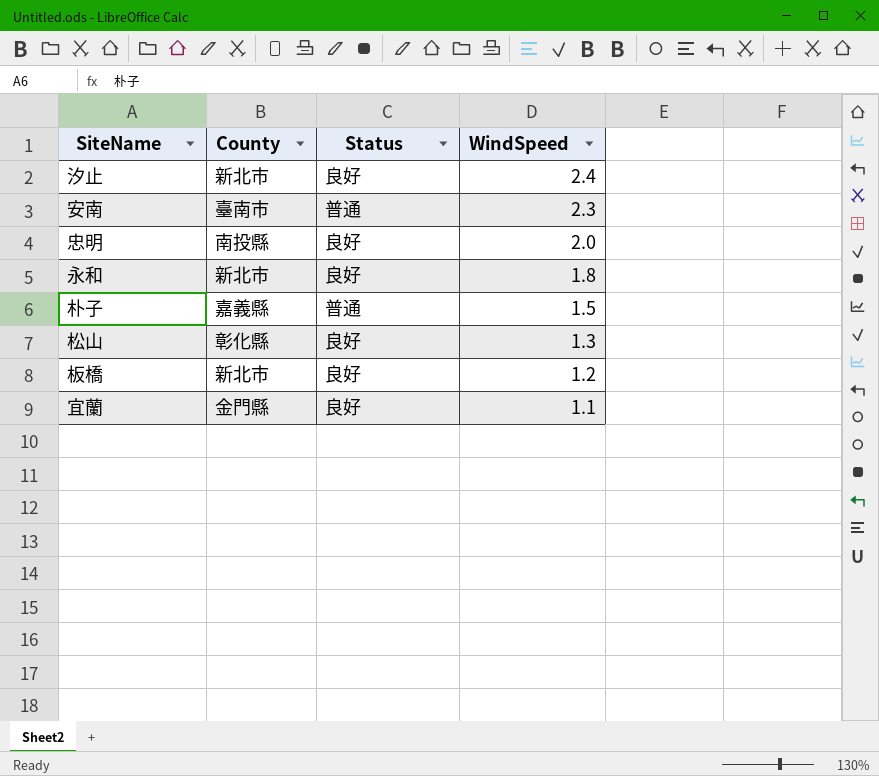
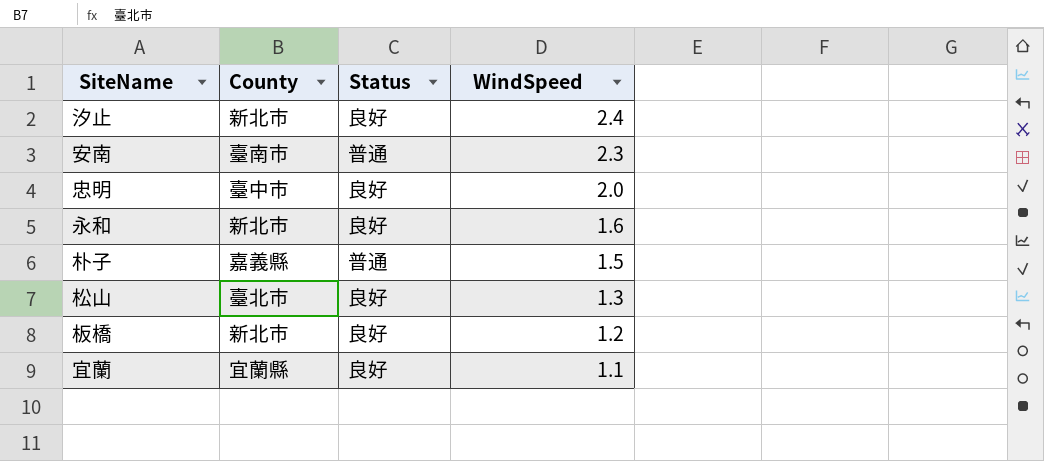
忠明 | County: 南投縣 -> 臺中市
永和 | WindSpeed: 1.8 -> 1.6
松山 | County: 彰化縣 -> 臺北市
宜蘭 | County: 金門縣 -> 宜蘭縣

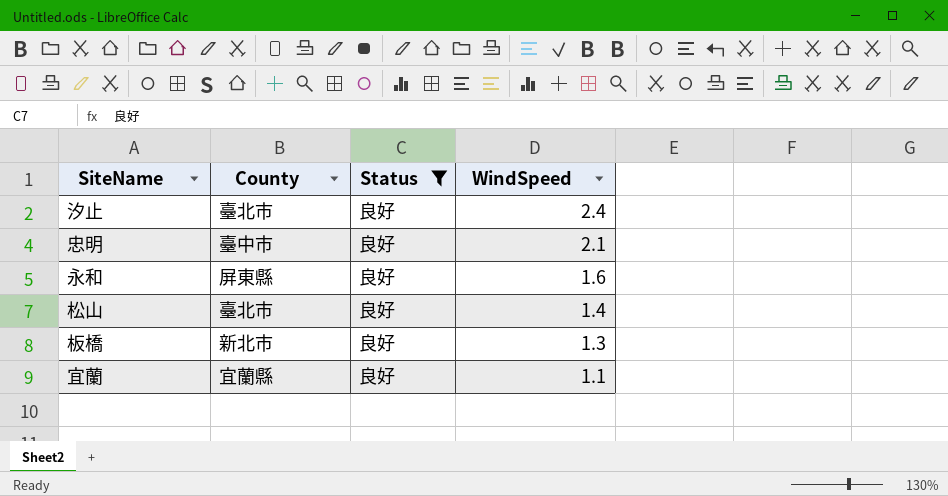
filter: none -> Status = 良好
汐止 | County: 新北市 -> 臺北市
忠明 | WindSpeed: 2.0 -> 2.1
永和 | County: 新北市 -> 屏東縣
松山 | WindSpeed: 1.3 -> 1.4
板橋 | WindSpeed: 1.2 -> 1.3

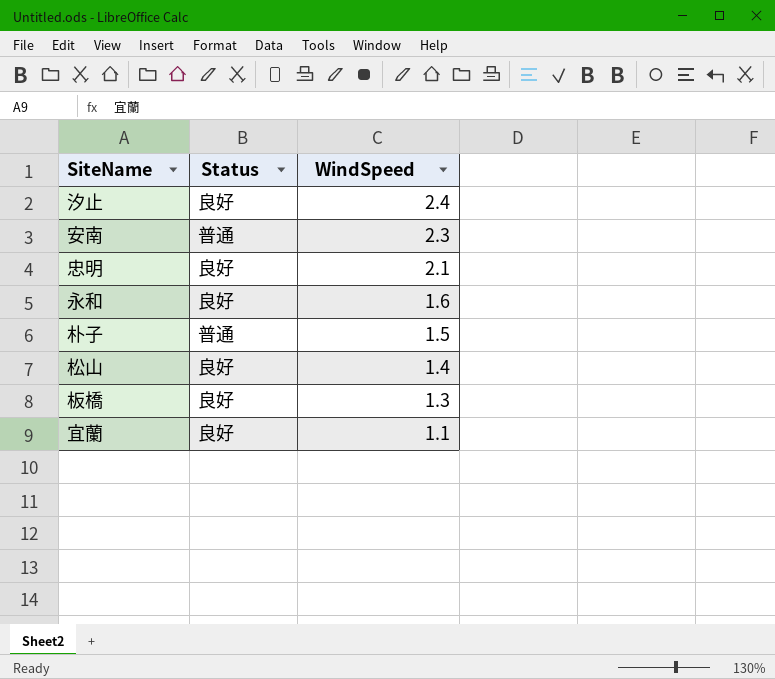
filter: Status = 良好 -> none
column County | position: 2 -> none

